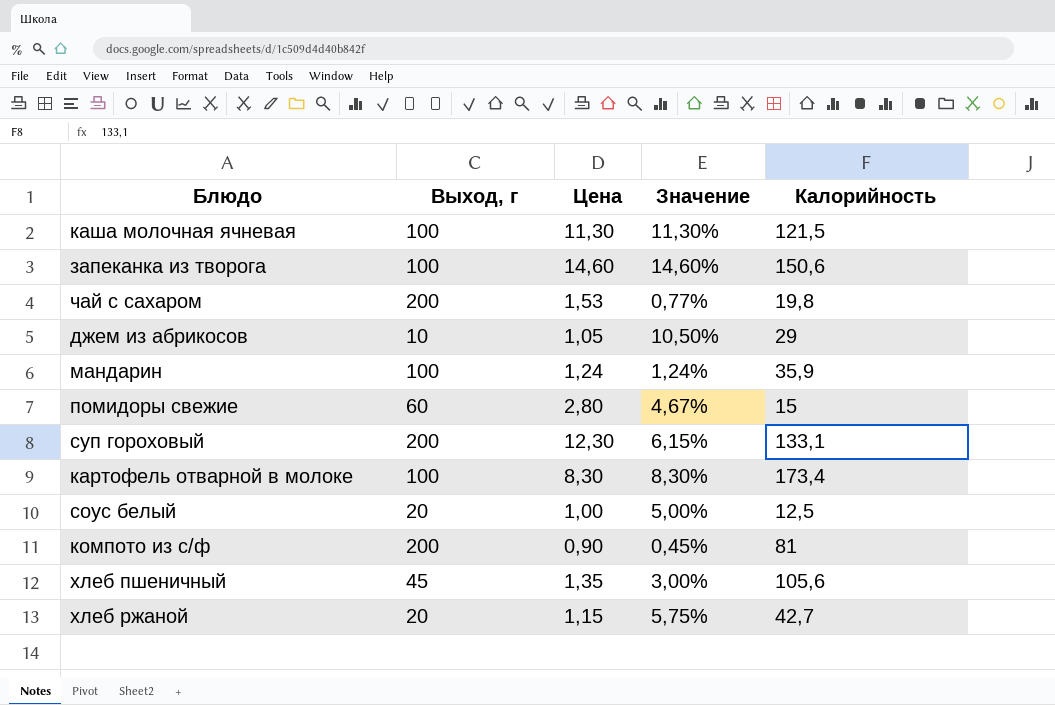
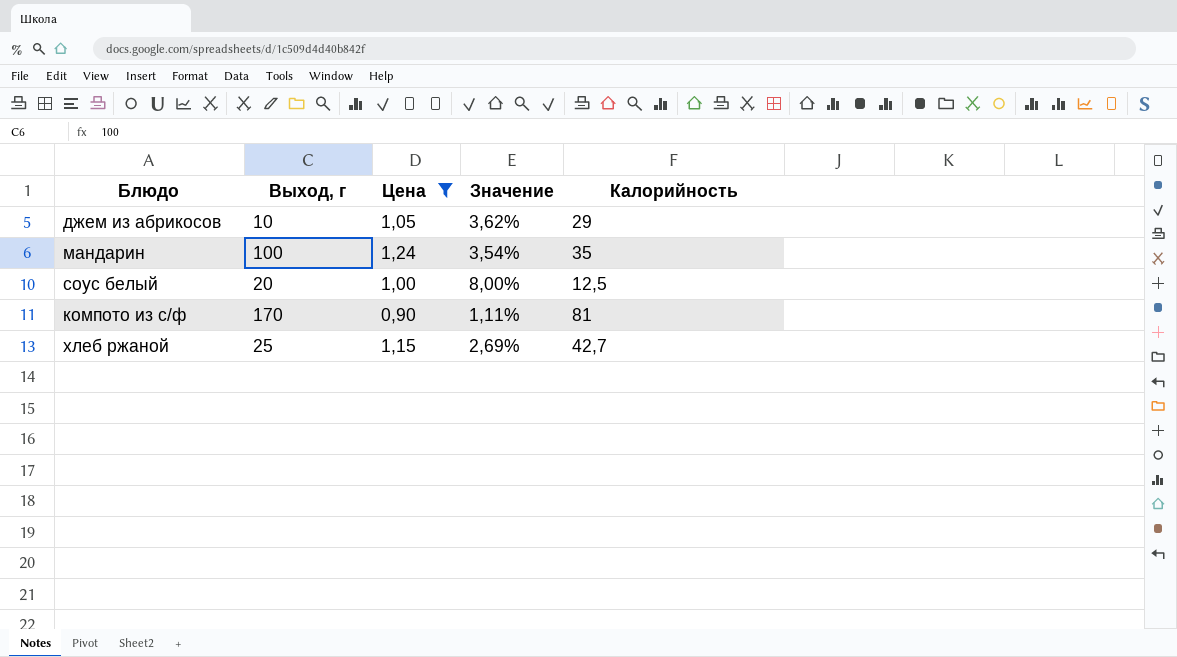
filter: none -> Цена <= 1,24
column Значение | formula: [Цена] / [Выход, г] -> [Цена] / [Калорийность]
мандарин | Калорийность: 35,9 -> 35
компото из с/ф | Выход, г: 200 -> 170
хлеб ржаной | Выход, г: 20 -> 25

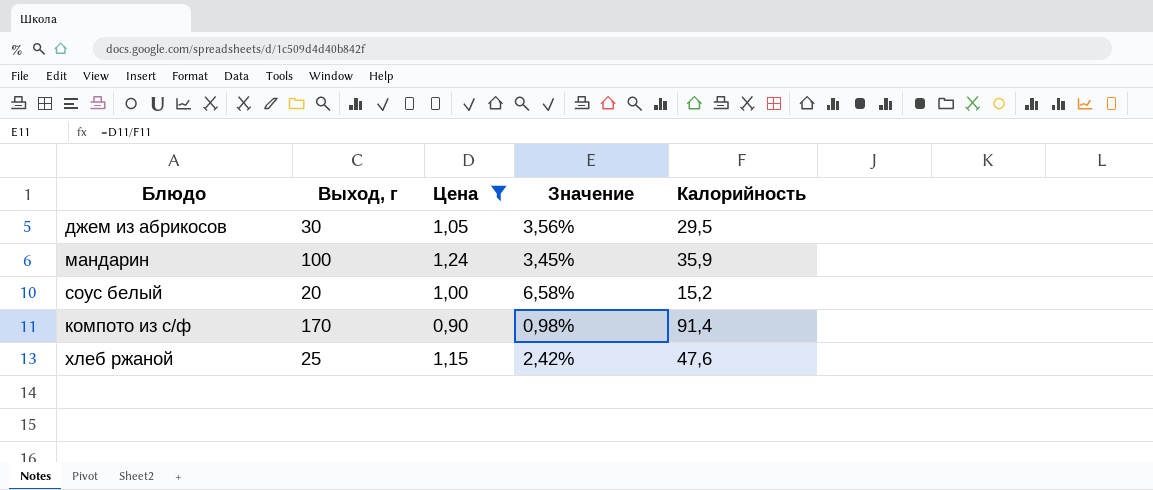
джем из абрикосов | Выход, г: 10 -> 30
джем из абрикосов | Значение: 3,62% -> 3,56%
джем из абрикосов | Калорийность: 29 -> 29,5
мандарин | Значение: 3,54% -> 3,45%
мандарин | Калорийность: 35 -> 35,9
соус белый | Значение: 8,00% -> 6,58%
соус белый | Калорийность: 12,5 -> 15,2
компото из с/ф | Значение: 1,11% -> 0,98%
компото из с/ф | Калорийность: 81 -> 91,4
хлеб ржаной | Значение: 2,69% -> 2,42%
хлеб ржаной | Калорийность: 42,7 -> 47,6

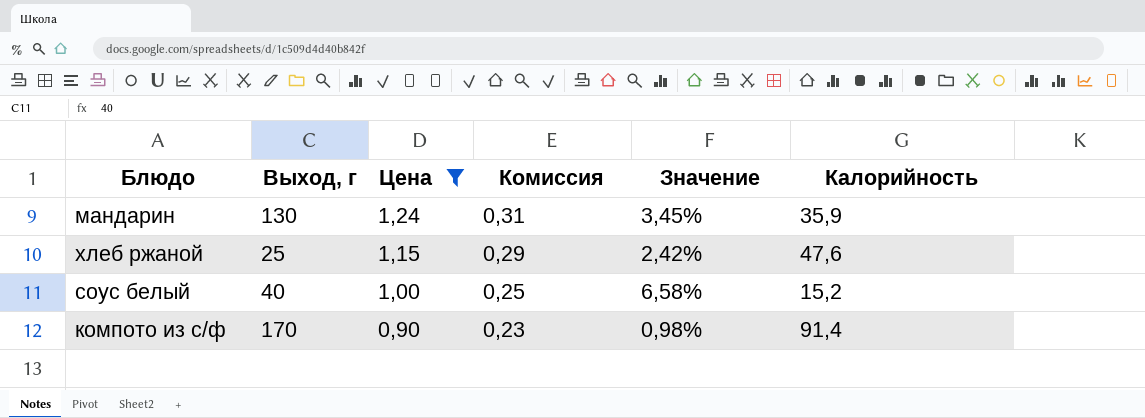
row order: none -> Цена descending
column Комиссия | formula: none -> [Цена] * 0,25
row джем из абрикосов: 30 | 1,05 | 3,56% | 29,5 -> none
мандарин | Выход, г: 100 -> 130
соус белый | Выход, г: 20 -> 40

